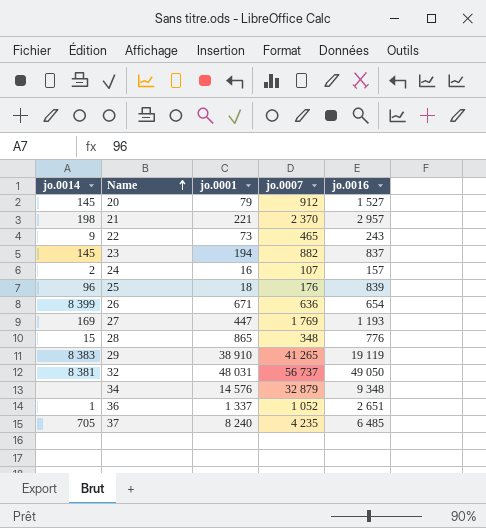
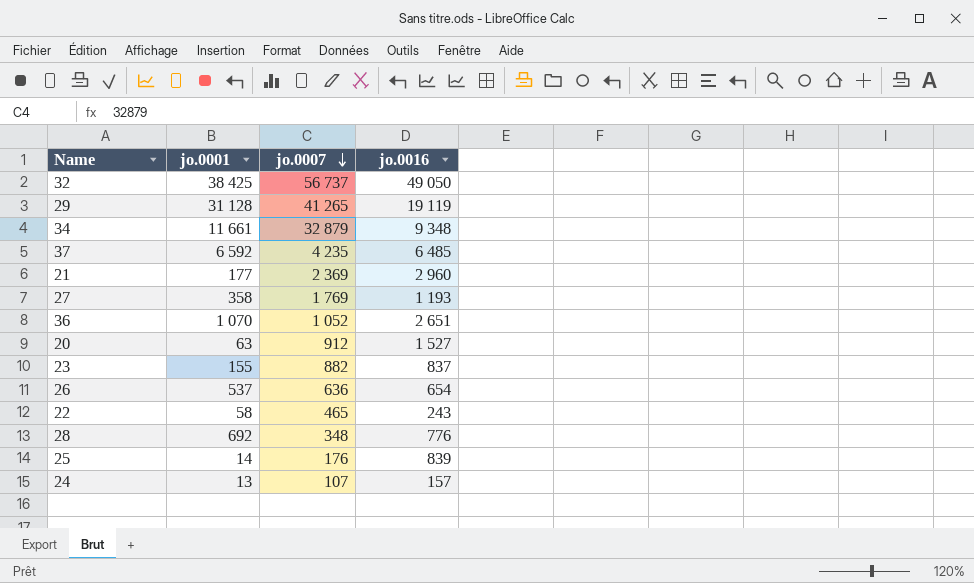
row order: Name ascending -> jo.0007 descending
column jo.0014 | position: 1 -> none
32 | jo.0001: 48 031 -> 38 425
29 | jo.0001: 38 910 -> 31 128
34 | jo.0001: 14 576 -> 11 661
37 | jo.0001: 8 240 -> 6 592
21 | jo.0001: 221 -> 177
21 | jo.0007: 2 370 -> 2 369
21 | jo.0016: 2 957 -> 2 960
27 | jo.0001: 447 -> 358
36 | jo.0001: 1 337 -> 1 070
20 | jo.0001: 79 -> 63
23 | jo.0001: 194 -> 155
26 | jo.0001: 671 -> 537
22 | jo.0001: 73 -> 58
28 | jo.0001: 865 -> 692
25 | jo.0001: 18 -> 14
24 | jo.0001: 16 -> 13

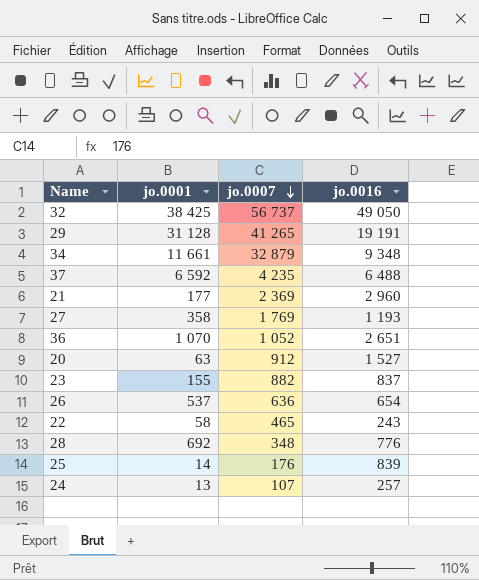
29 | jo.0016: 19 119 -> 19 191
37 | jo.0016: 6 485 -> 6 488
24 | jo.0016: 157 -> 257

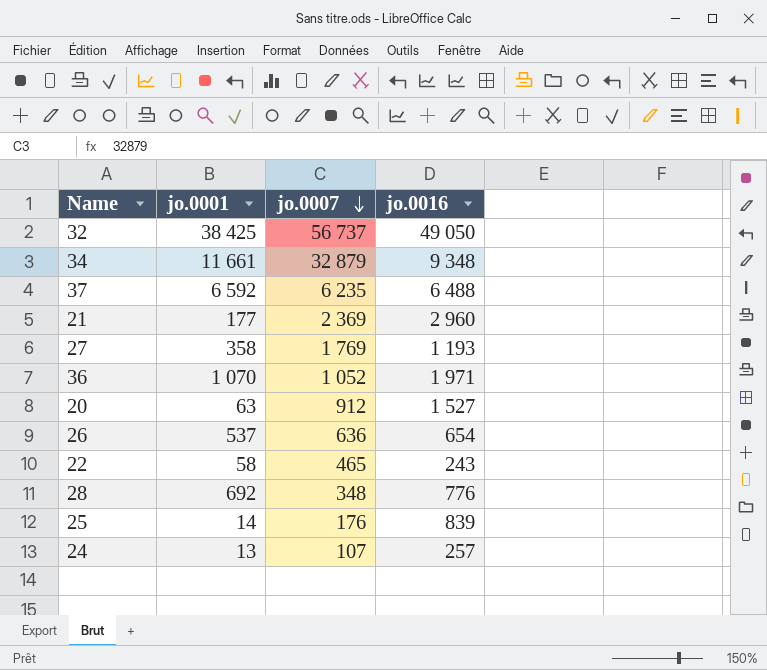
row 29: 31 128 | 41 265 | 19 191 -> none
row 23: 155 | 882 | 837 -> none
37 | jo.0007: 4 235 -> 6 235
36 | jo.0016: 2 651 -> 1 971

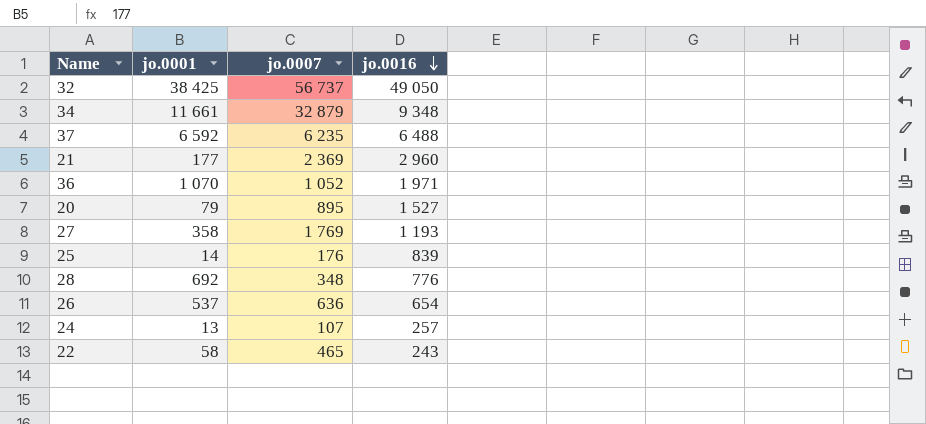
row order: jo.0007 descending -> jo.0016 descending
20 | jo.0001: 63 -> 79
20 | jo.0007: 912 -> 895

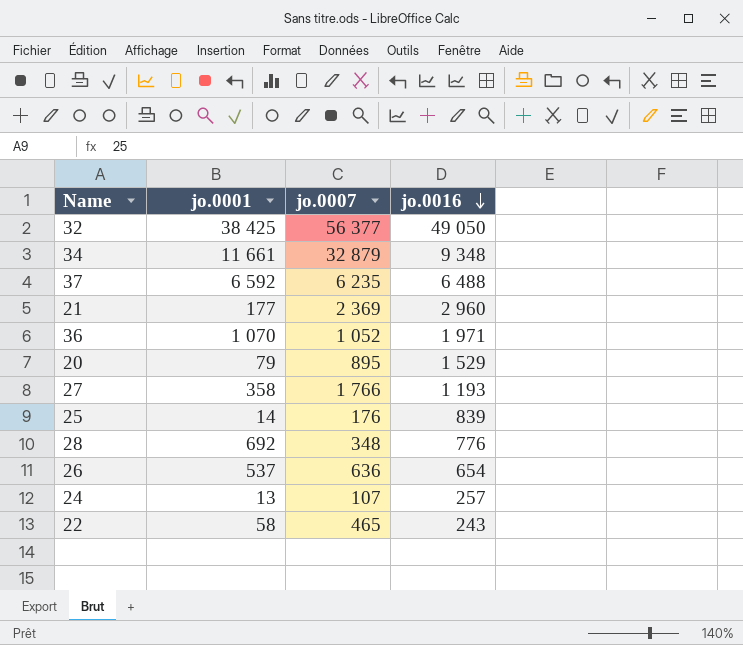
32 | jo.0007: 56 737 -> 56 377
20 | jo.0016: 1 527 -> 1 529
27 | jo.0007: 1 769 -> 1 766

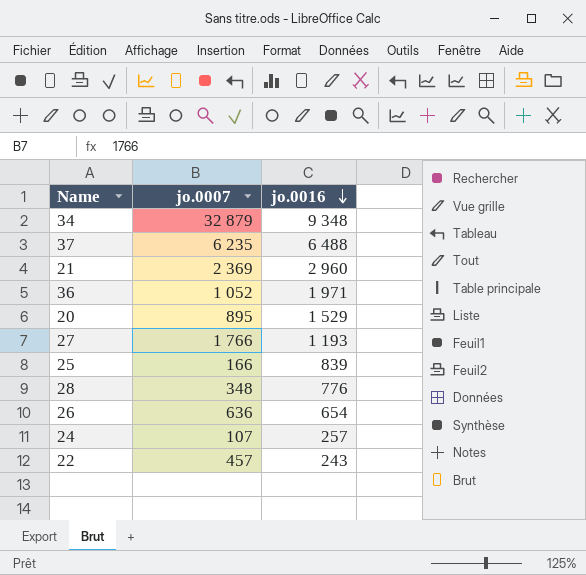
column jo.0001 | position: 2 -> none
row 32: 38 425 | 56 377 | 49 050 -> none
25 | jo.0007: 176 -> 166
22 | jo.0007: 465 -> 457

